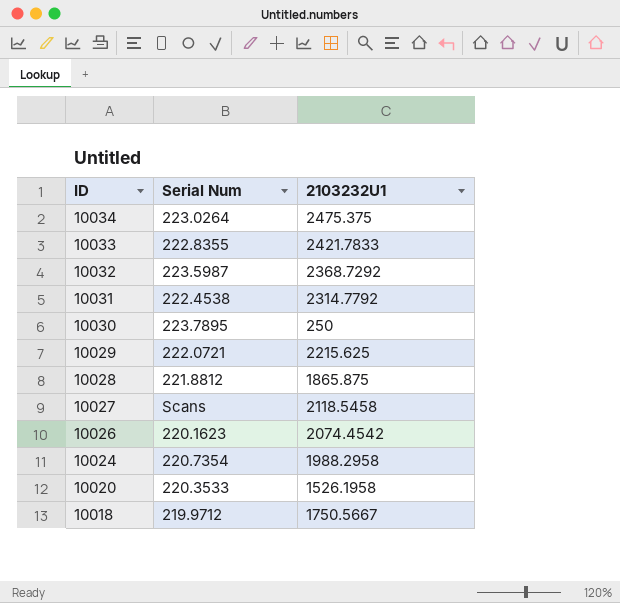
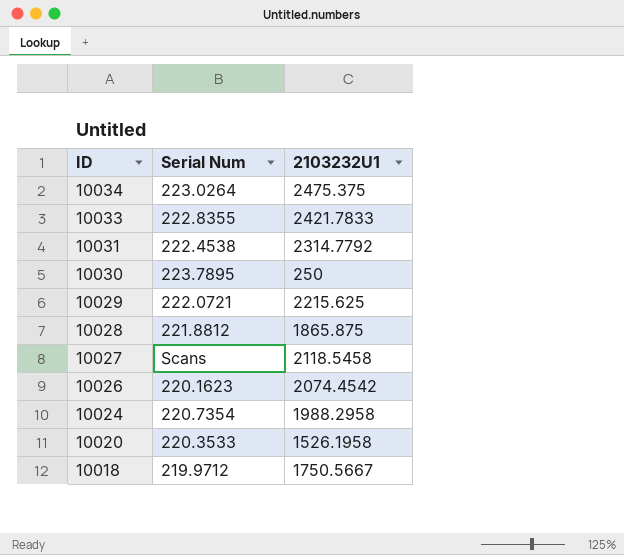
row 10032: 223.5987 | 2368.7292 -> none

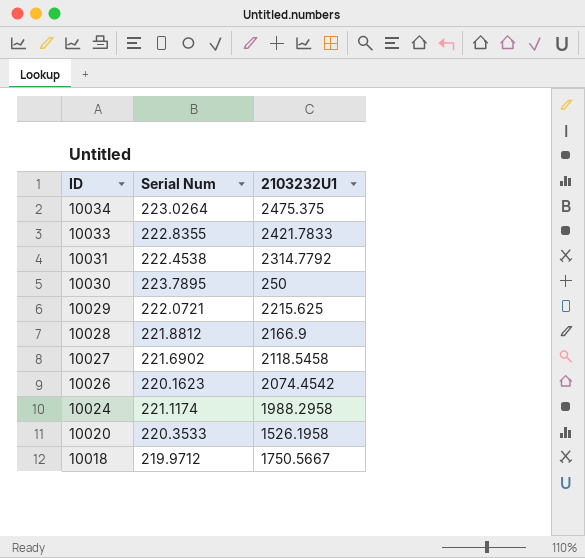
10028 | 2103232U1: 1865.875 -> 2166.9
10027 | Serial Num: Scans -> 221.6902
10024 | Serial Num: 220.7354 -> 221.1174

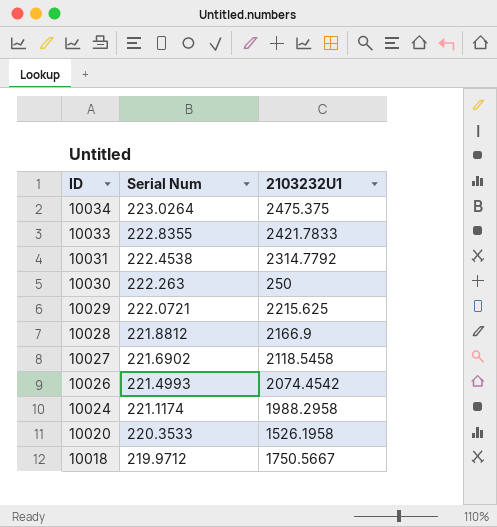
10030 | Serial Num: 223.7895 -> 222.263
10026 | Serial Num: 220.1623 -> 221.4993

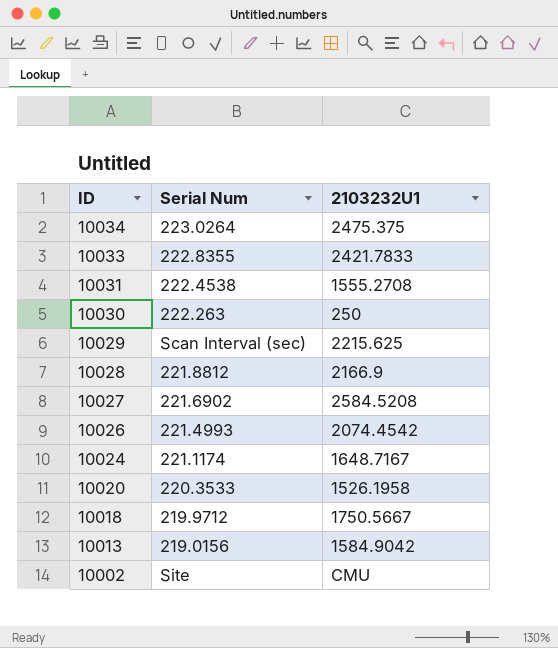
10031 | 2103232U1: 2314.7792 -> 1555.2708
10029 | Serial Num: 222.0721 -> Scan Interval (sec)
10027 | 2103232U1: 2118.5458 -> 2584.5208
10024 | 2103232U1: 1988.2958 -> 1648.7167
row 10013: none -> 219.0156 | 1584.9042
row 10002: none -> Site | CMU

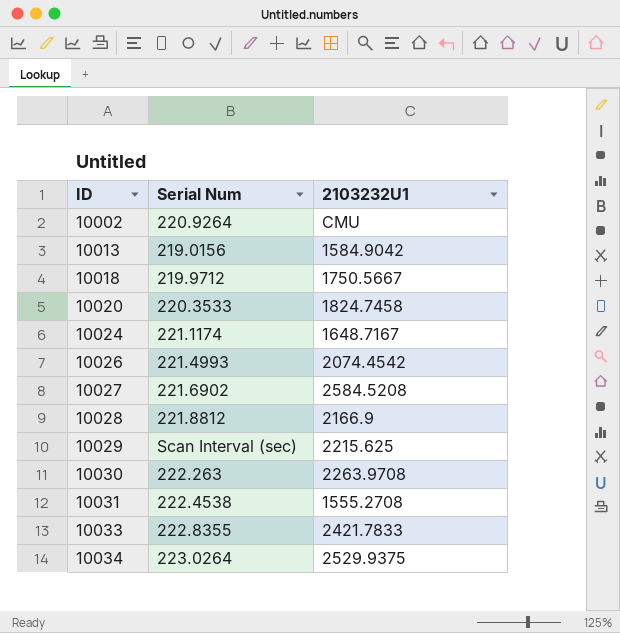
row order: ID descending -> ID ascending
10002 | Serial Num: Site -> 220.9264
10020 | 2103232U1: 1526.1958 -> 1824.7458
10030 | 2103232U1: 250 -> 2263.9708
10034 | 2103232U1: 2475.375 -> 2529.9375

